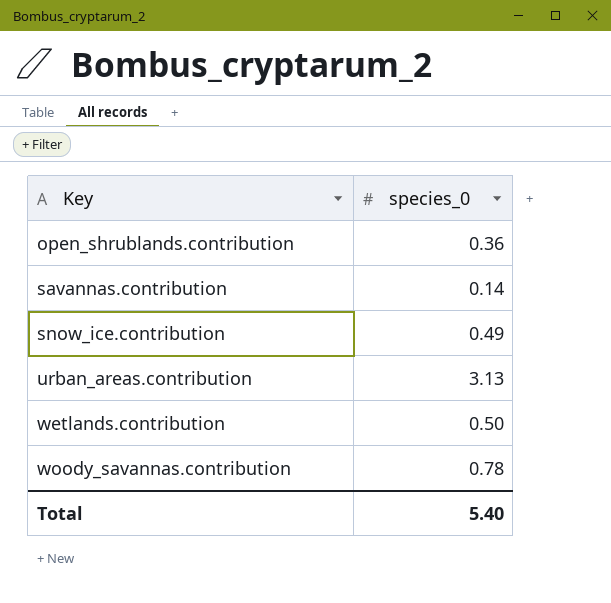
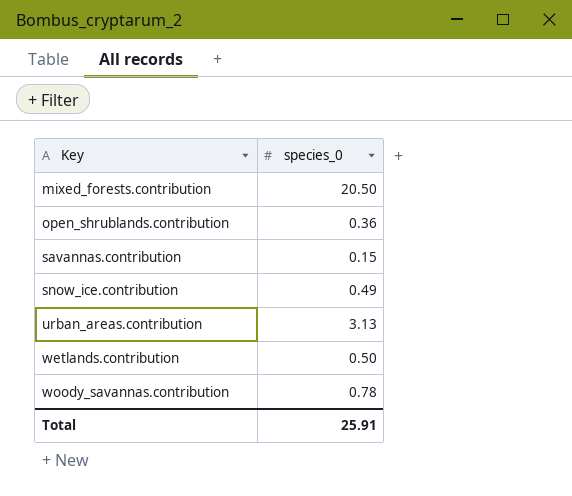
row mixed_forests.contribution: none -> 20.50
savannas.contribution | species_0: 0.14 -> 0.15
Total | species_0: 5.40 -> 25.91

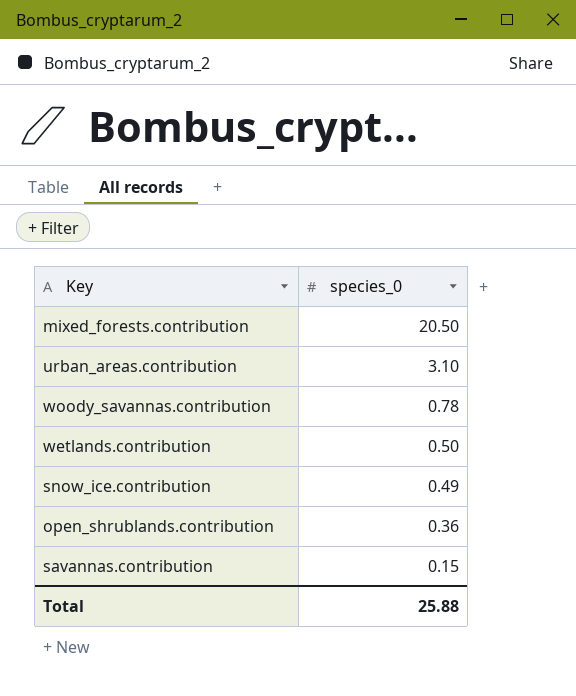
row order: Key ascending -> species_0 descending
urban_areas.contribution | species_0: 3.13 -> 3.10
Total | species_0: 25.91 -> 25.88

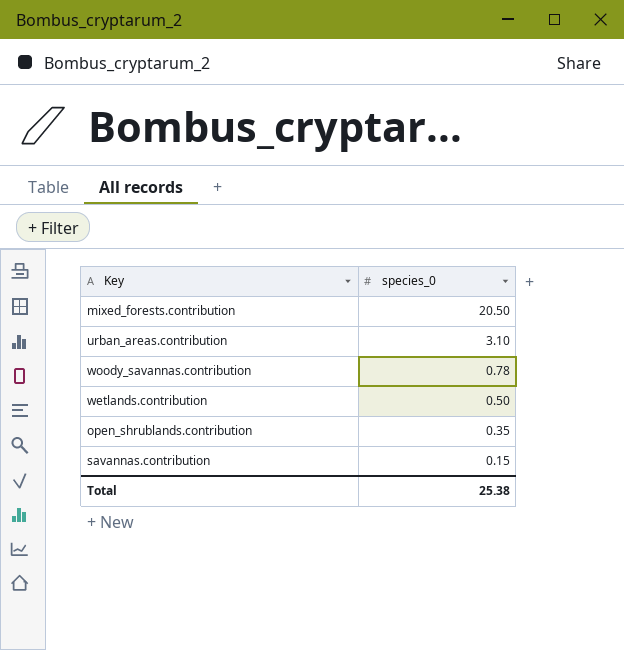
row snow_ice.contribution: 0.49 -> none
open_shrublands.contribution | species_0: 0.36 -> 0.35
Total | species_0: 25.88 -> 25.38

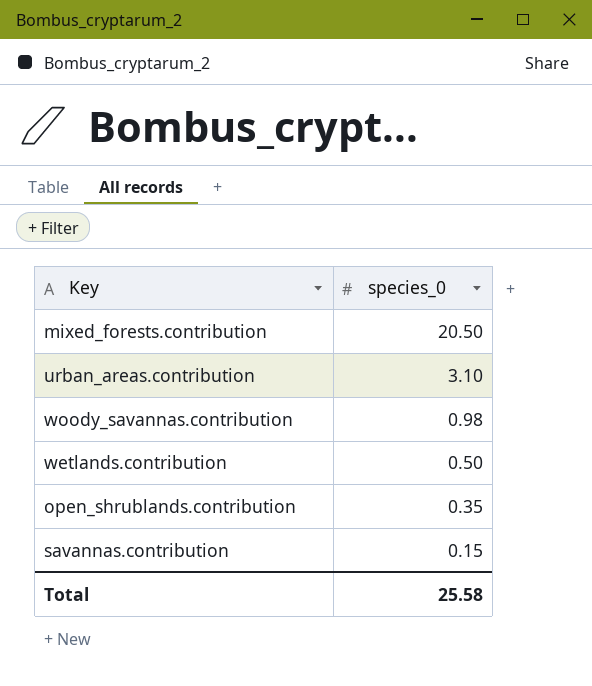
woody_savannas.contribution | species_0: 0.78 -> 0.98
Total | species_0: 25.38 -> 25.58

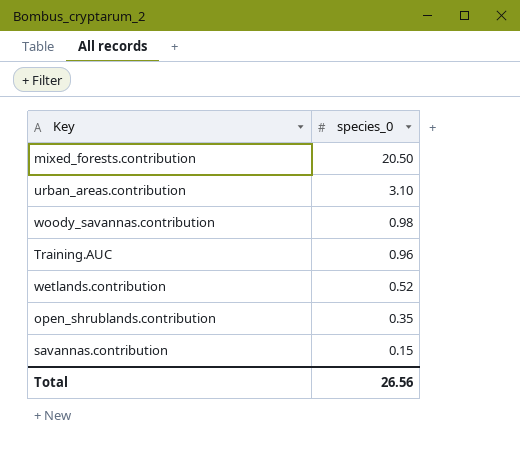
row Training.AUC: none -> 0.96
wetlands.contribution | species_0: 0.50 -> 0.52
Total | species_0: 25.58 -> 26.56

